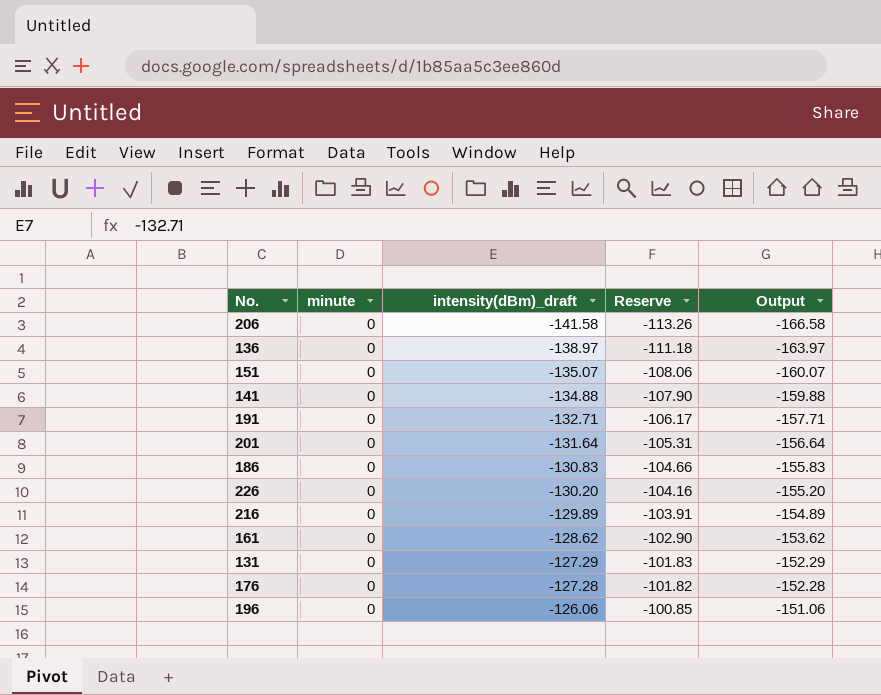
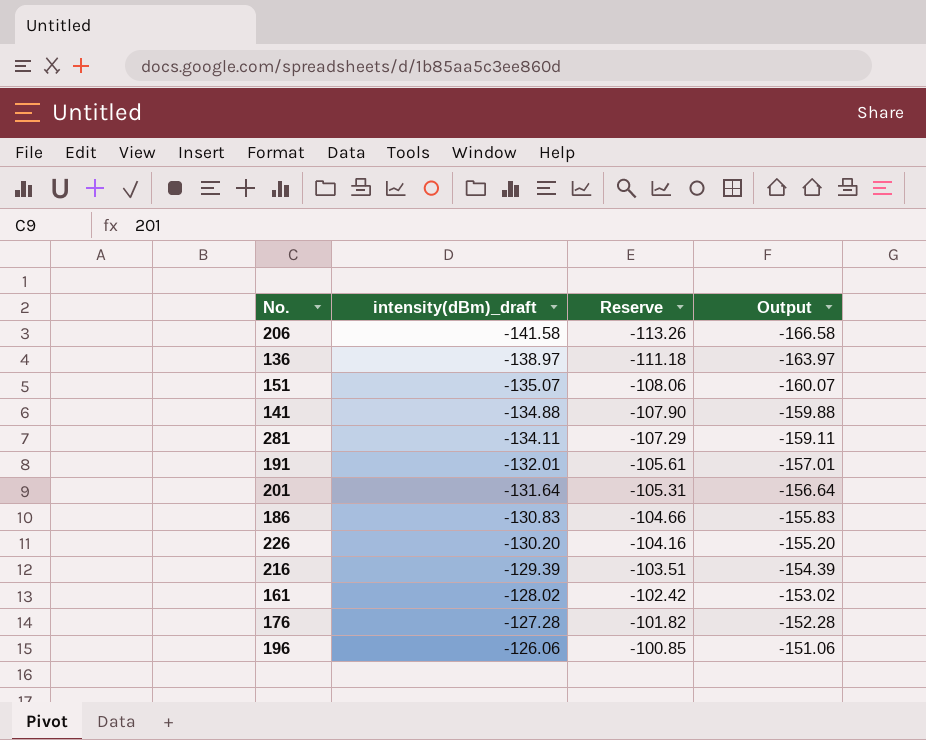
column minute | position: 2 -> none
row 131: 0 | -127.29 | -101.83 | -152.29 -> none
row 281: none -> -134.11 | -107.29 | -159.11
191 | intensity(dBm)_draft: -132.71 -> -132.01
191 | Reserve: -106.17 -> -105.61
191 | Output: -157.71 -> -157.01
216 | intensity(dBm)_draft: -129.89 -> -129.39
216 | Reserve: -103.91 -> -103.51
216 | Output: -154.89 -> -154.39
161 | intensity(dBm)_draft: -128.62 -> -128.02
161 | Reserve: -102.90 -> -102.42
161 | Output: -153.62 -> -153.02

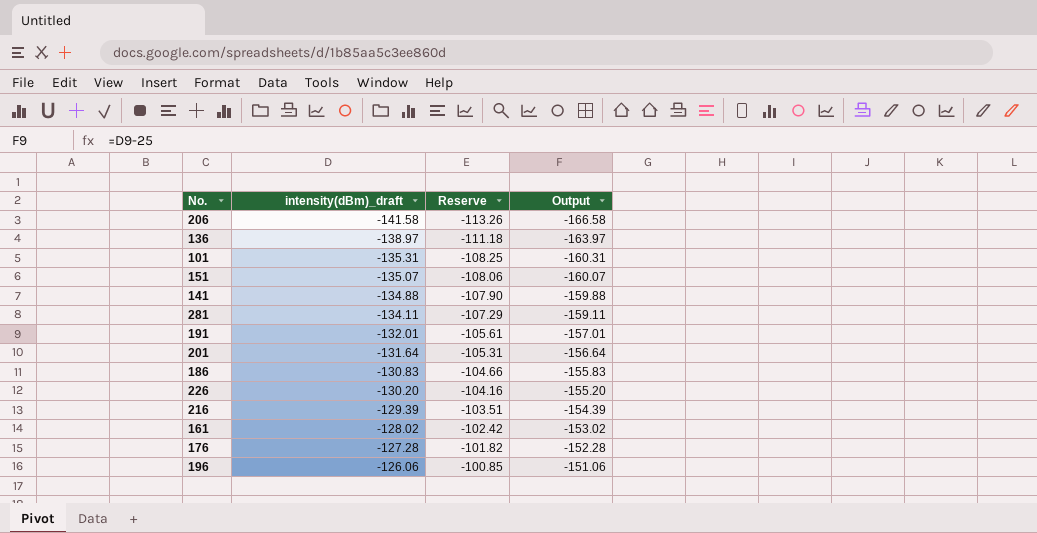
row 101: none -> -135.31 | -108.25 | -160.31

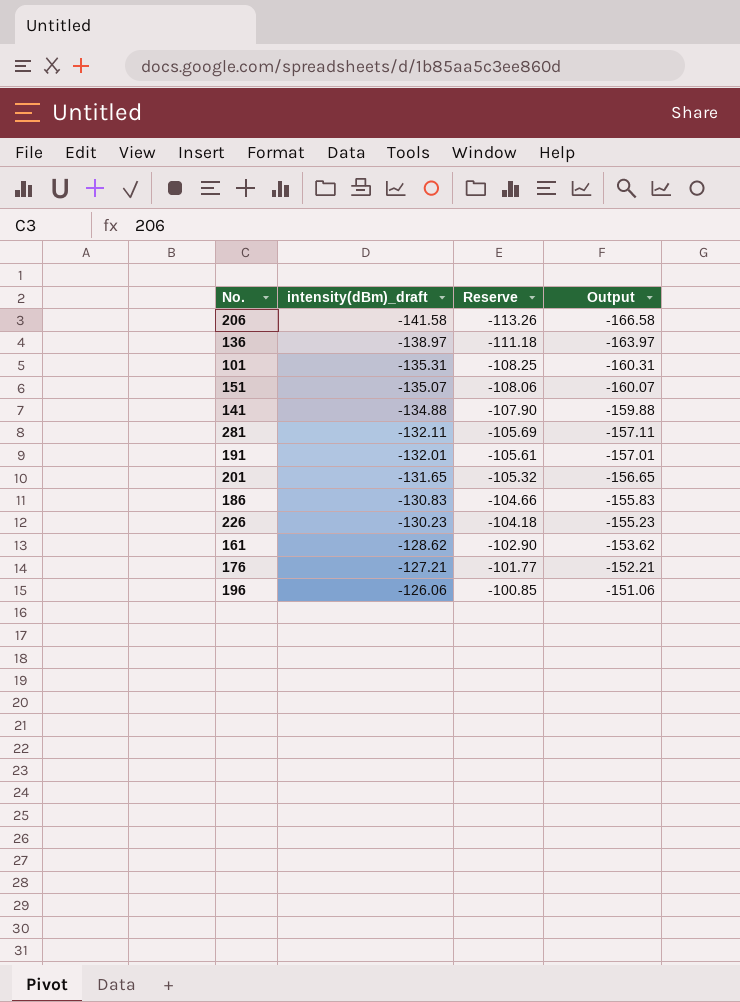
row 216: -129.39 | -103.51 | -154.39 -> none
281 | intensity(dBm)_draft: -134.11 -> -132.11
281 | Reserve: -107.29 -> -105.69
281 | Output: -159.11 -> -157.11
201 | intensity(dBm)_draft: -131.64 -> -131.65
201 | Reserve: -105.31 -> -105.32
201 | Output: -156.64 -> -156.65
226 | intensity(dBm)_draft: -130.20 -> -130.23
226 | Reserve: -104.16 -> -104.18
226 | Output: -155.20 -> -155.23
161 | intensity(dBm)_draft: -128.02 -> -128.62
161 | Reserve: -102.42 -> -102.90
161 | Output: -153.02 -> -153.62
176 | intensity(dBm)_draft: -127.28 -> -127.21
176 | Reserve: -101.82 -> -101.77
176 | Output: -152.28 -> -152.21

